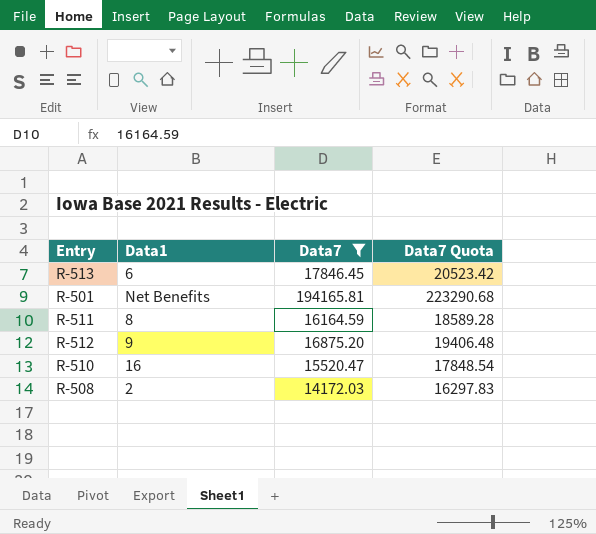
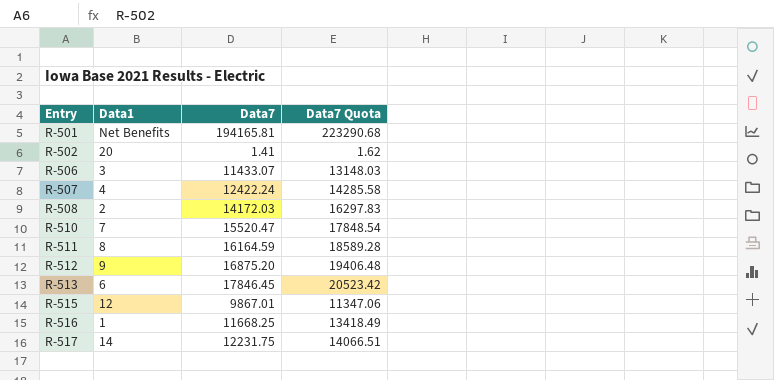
filter: Data7 >= 14172.03 -> none
row order: none -> Entry ascending
R-510 | Data1: 16 -> 7

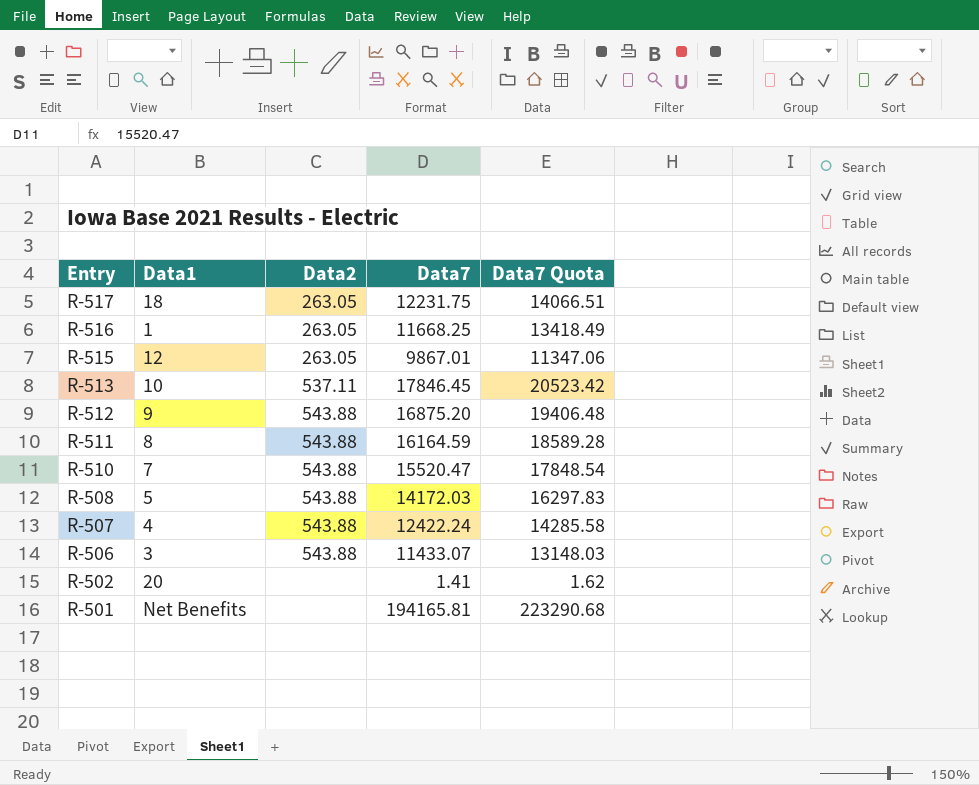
row order: Entry ascending -> Entry descending
column Data2 | position: none -> 3
R-517 | Data1: 14 -> 18
R-513 | Data1: 6 -> 10
R-508 | Data1: 2 -> 5

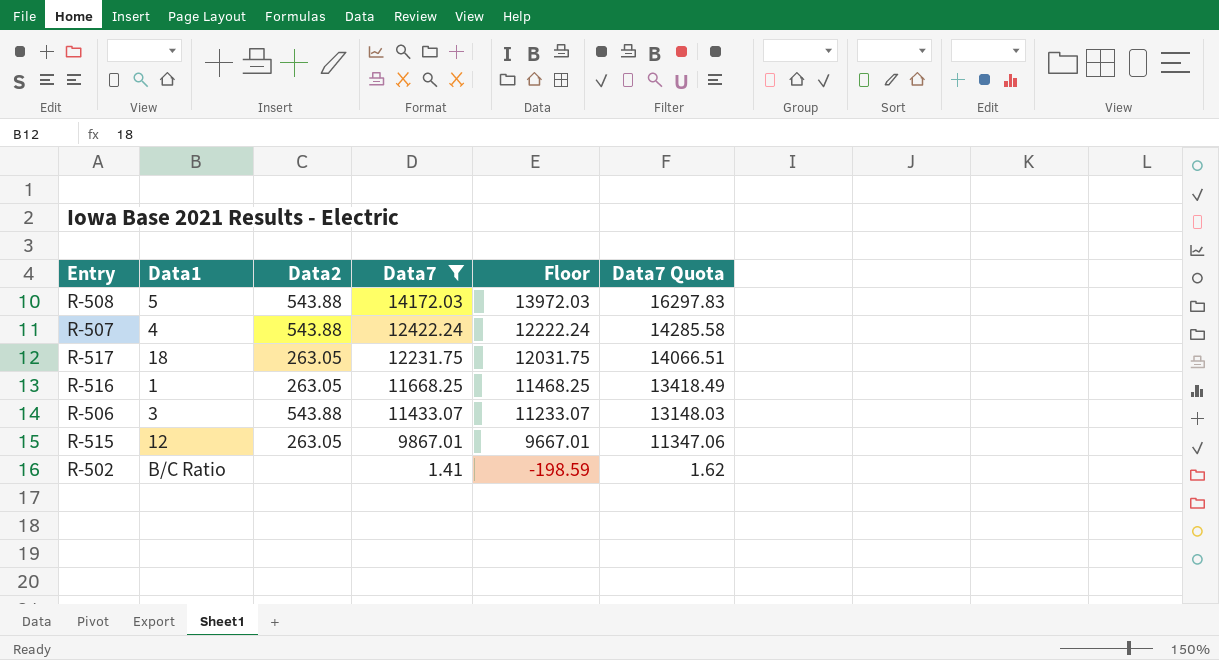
filter: none -> Data7 <= 14172.03
row order: Entry descending -> Data7 descending
column Floor | formula: none -> [Data7] - 200
R-502 | Data1: 20 -> B/C Ratio

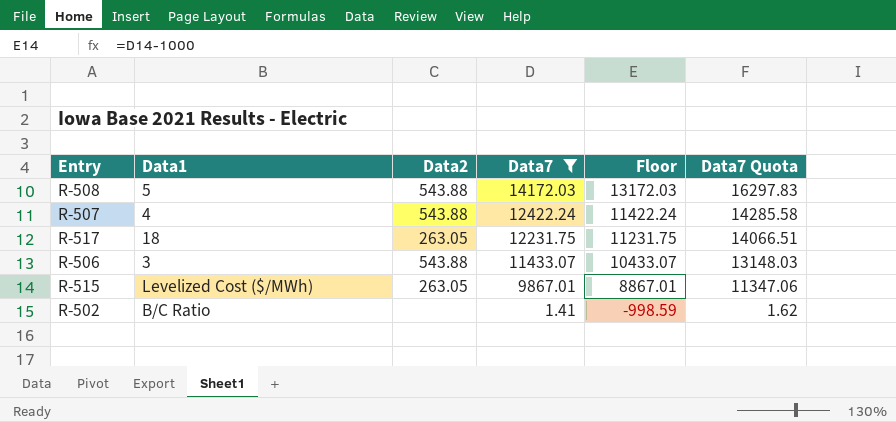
column Floor | formula: [Data7] - 200 -> [Data7] - 1000
row R-516: 1 | 263.05 | 11668.25 | 11468.25 | 13418.49 -> none
R-515 | Data1: 12 -> Levelized Cost ($/MWh)

